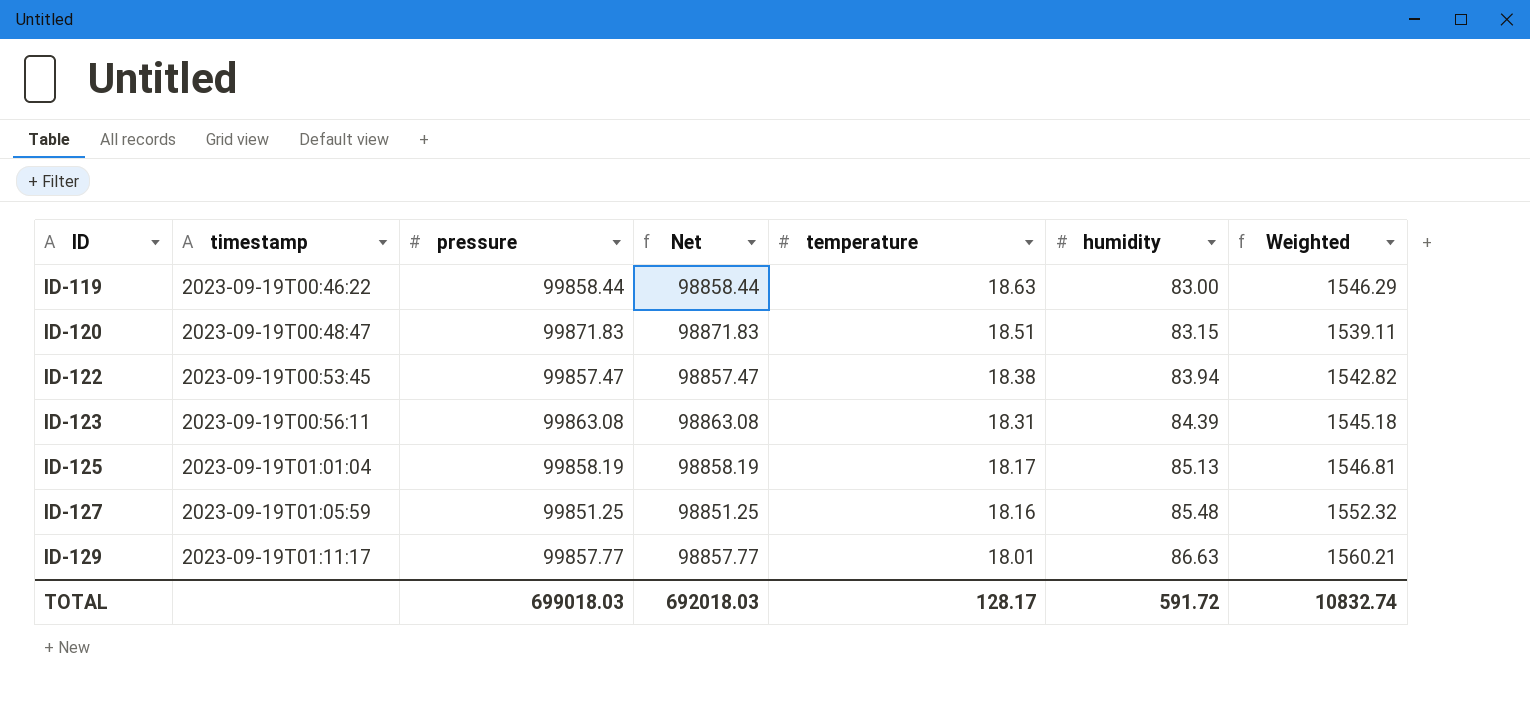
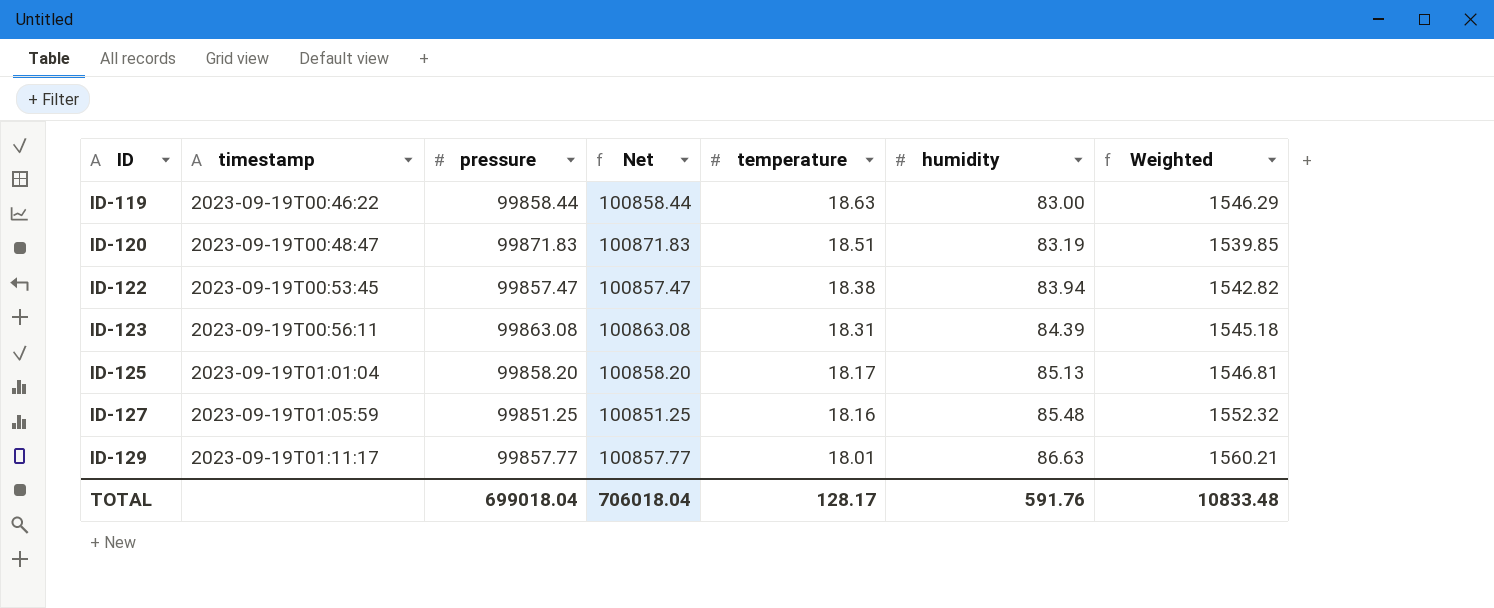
column Net | formula: [pressure] - 1000 -> [pressure] + 1000
ID-120 | humidity: 83.15 -> 83.19
ID-120 | Weighted: 1539.11 -> 1539.85
ID-125 | pressure: 99858.19 -> 99858.20
TOTAL | pressure: 699018.03 -> 699018.04
TOTAL | Net: 692018.03 -> 706018.04
TOTAL | humidity: 591.72 -> 591.76
TOTAL | Weighted: 10832.74 -> 10833.48

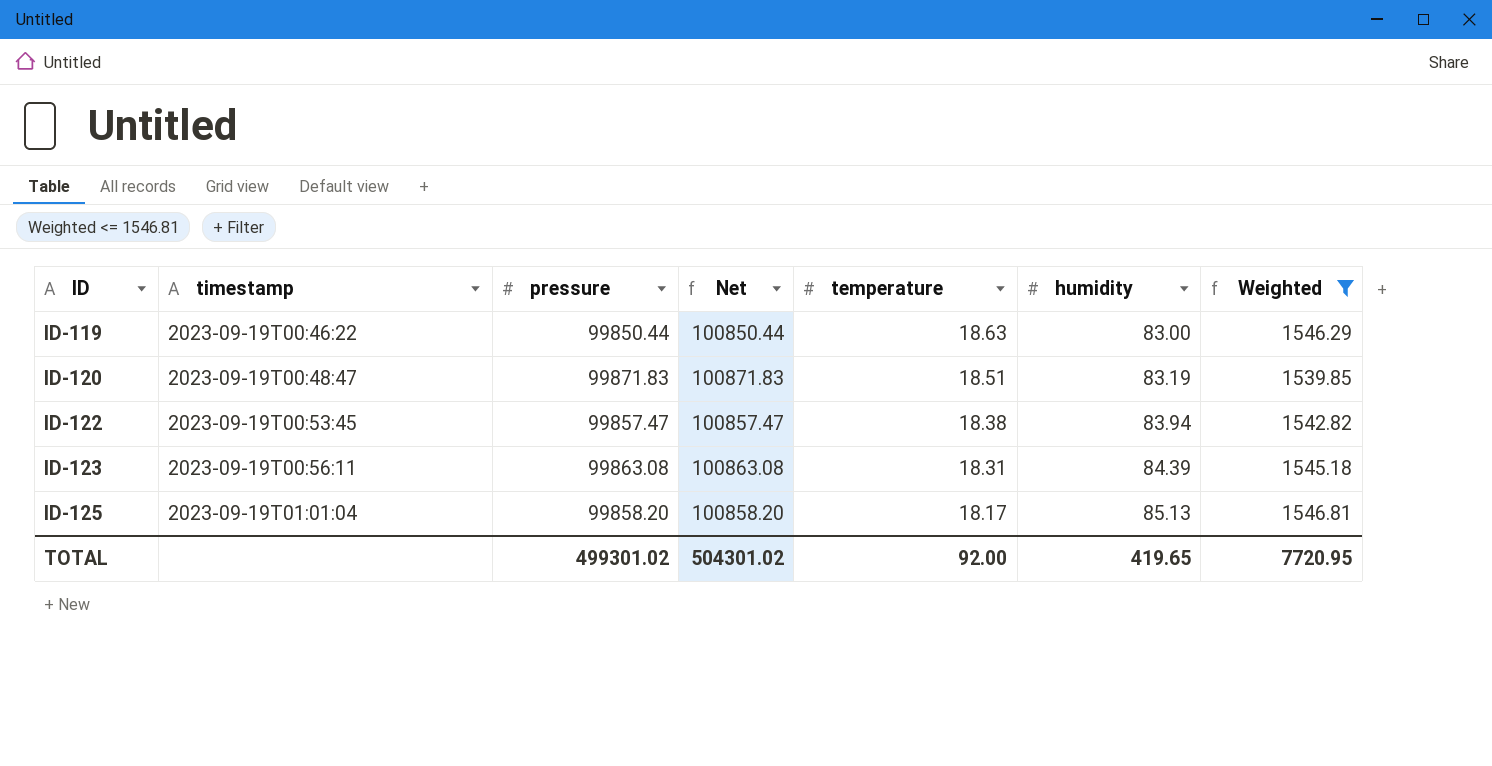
filter: none -> Weighted <= 1546.81
ID-119 | pressure: 99858.44 -> 99850.44
ID-119 | Net: 100858.44 -> 100850.44
TOTAL | pressure: 699018.04 -> 499301.02
TOTAL | Net: 706018.04 -> 504301.02
TOTAL | temperature: 128.17 -> 92.00
TOTAL | humidity: 591.76 -> 419.65
TOTAL | Weighted: 10833.48 -> 7720.95

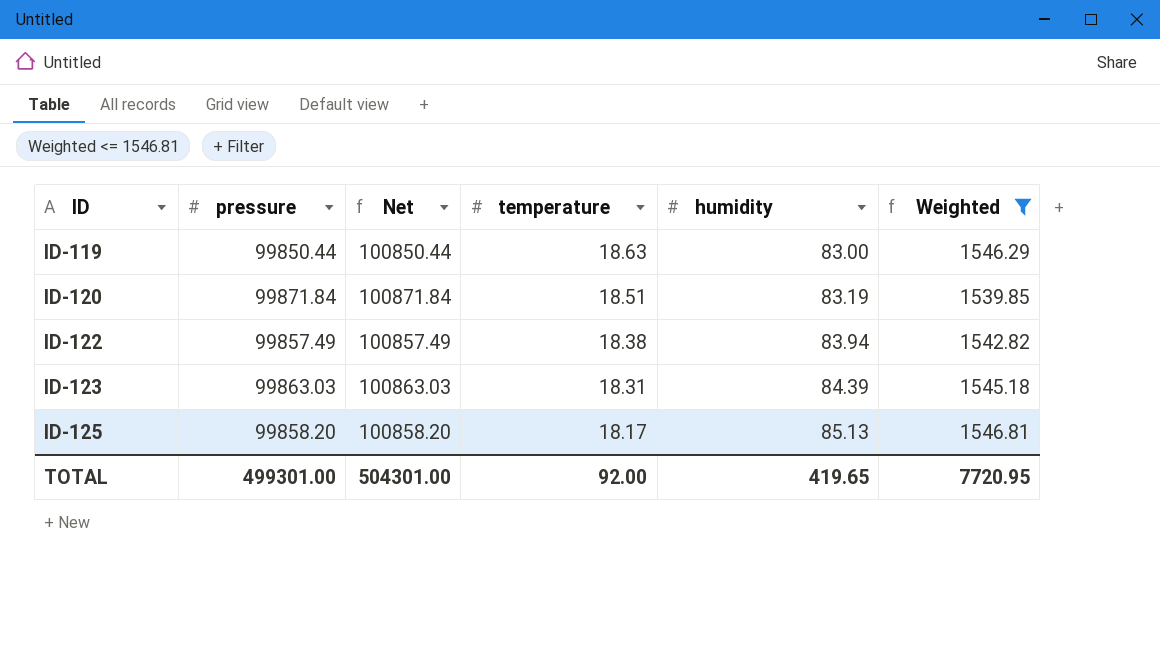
column timestamp | position: 2 -> none
ID-120 | pressure: 99871.83 -> 99871.84
ID-120 | Net: 100871.83 -> 100871.84
ID-122 | pressure: 99857.47 -> 99857.49
ID-122 | Net: 100857.47 -> 100857.49
ID-123 | pressure: 99863.08 -> 99863.03
ID-123 | Net: 100863.08 -> 100863.03
TOTAL | pressure: 499301.02 -> 499301.00
TOTAL | Net: 504301.02 -> 504301.00

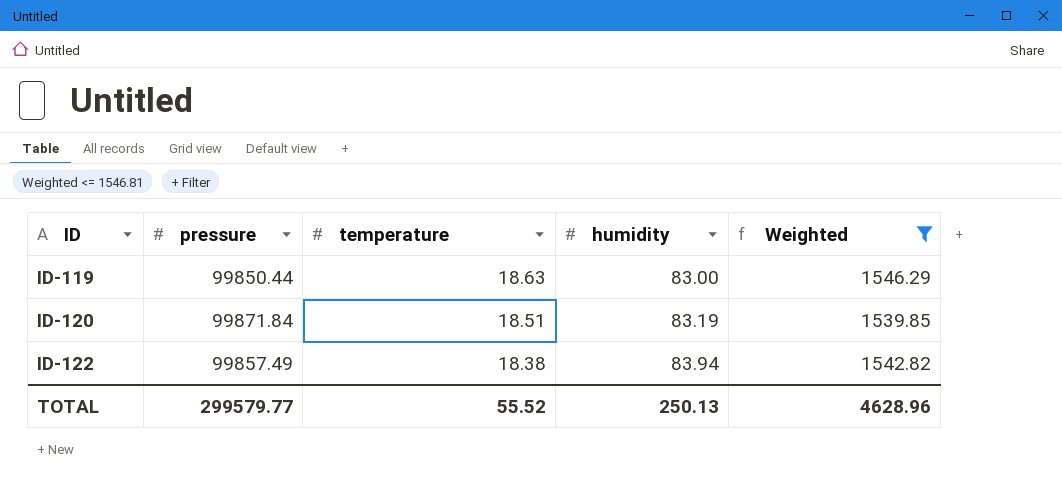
column Net | formula: [pressure] + 1000 -> none
row ID-123: 99863.03 | 100863.03 | 18.31 | 84.39 | 1545.18 -> none
row ID-125: 99858.20 | 100858.20 | 18.17 | 85.13 | 1546.81 -> none
TOTAL | pressure: 499301.00 -> 299579.77
TOTAL | temperature: 92.00 -> 55.52
TOTAL | humidity: 419.65 -> 250.13
TOTAL | Weighted: 7720.95 -> 4628.96

